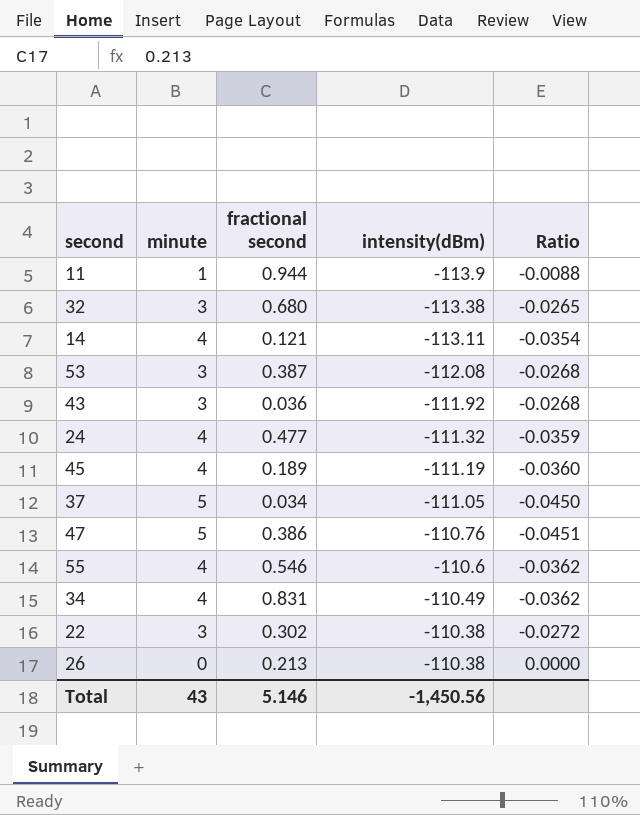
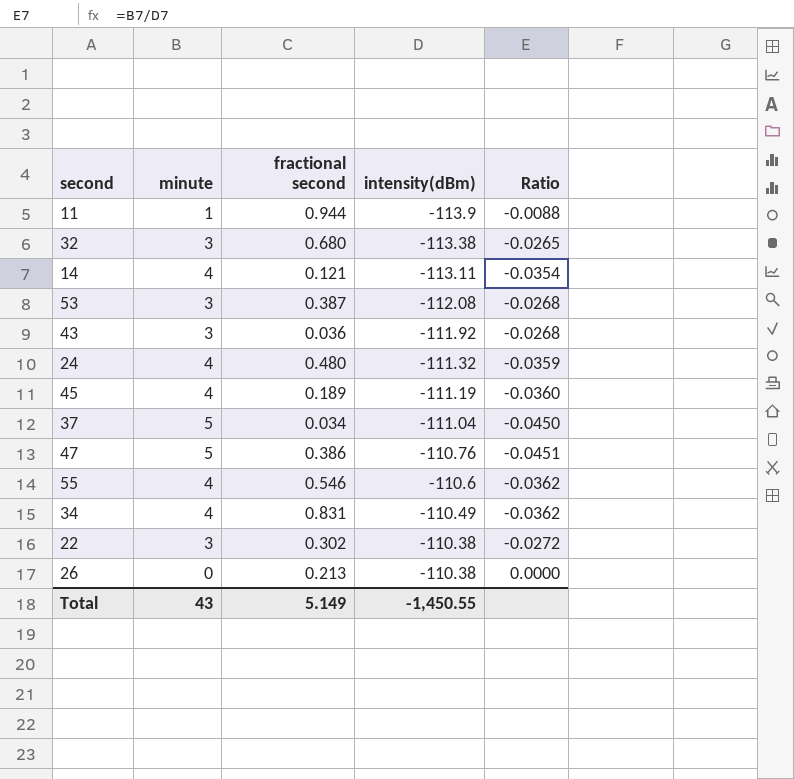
24 | fractional second: 0.477 -> 0.480
37 | intensity(dBm): -111.05 -> -111.04
Total | fractional second: 5.146 -> 5.149
Total | intensity(dBm): -1,450.56 -> -1,450.55

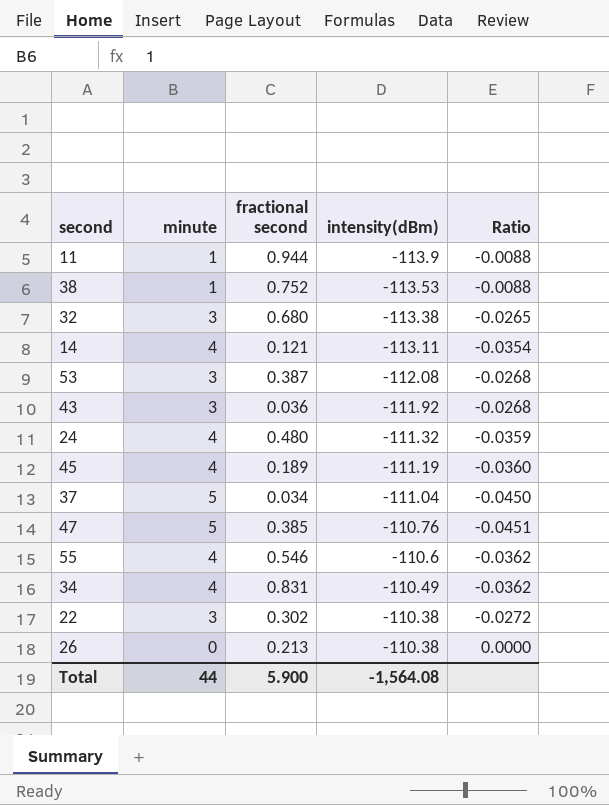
row 38: none -> 1 | 0.752 | -113.53 | -0.0088
47 | fractional second: 0.386 -> 0.385
Total | minute: 43 -> 44
Total | fractional second: 5.149 -> 5.900
Total | intensity(dBm): -1,450.55 -> -1,564.08

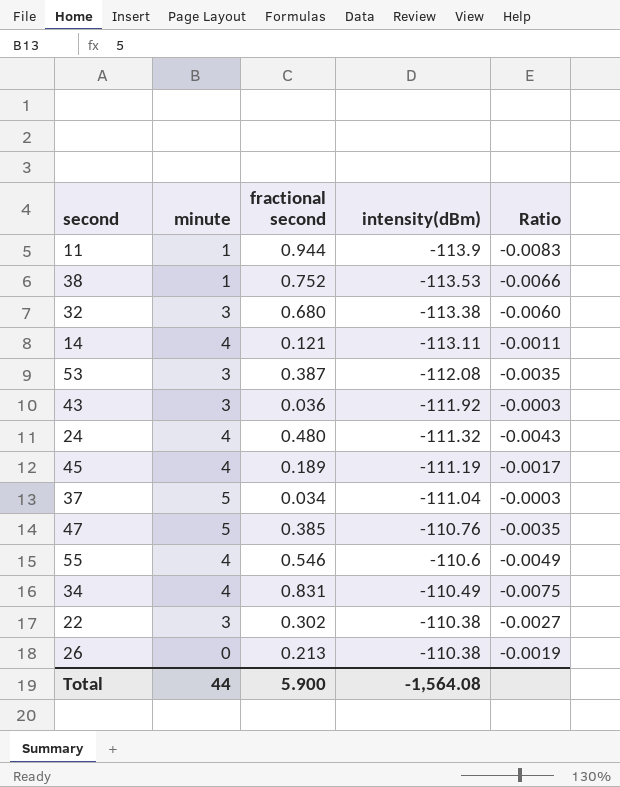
column Ratio | formula: [minute] / [intensity(dBm)] -> [fractional second] / [intensity(dBm)]

